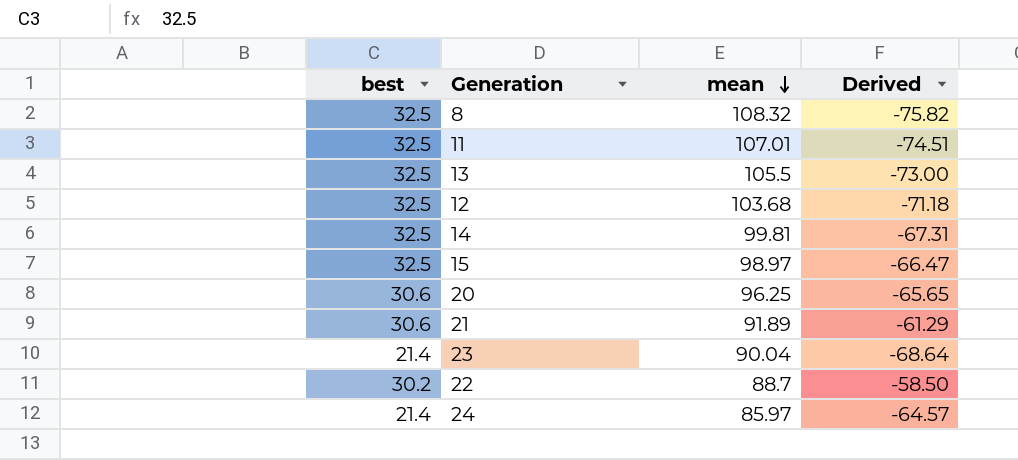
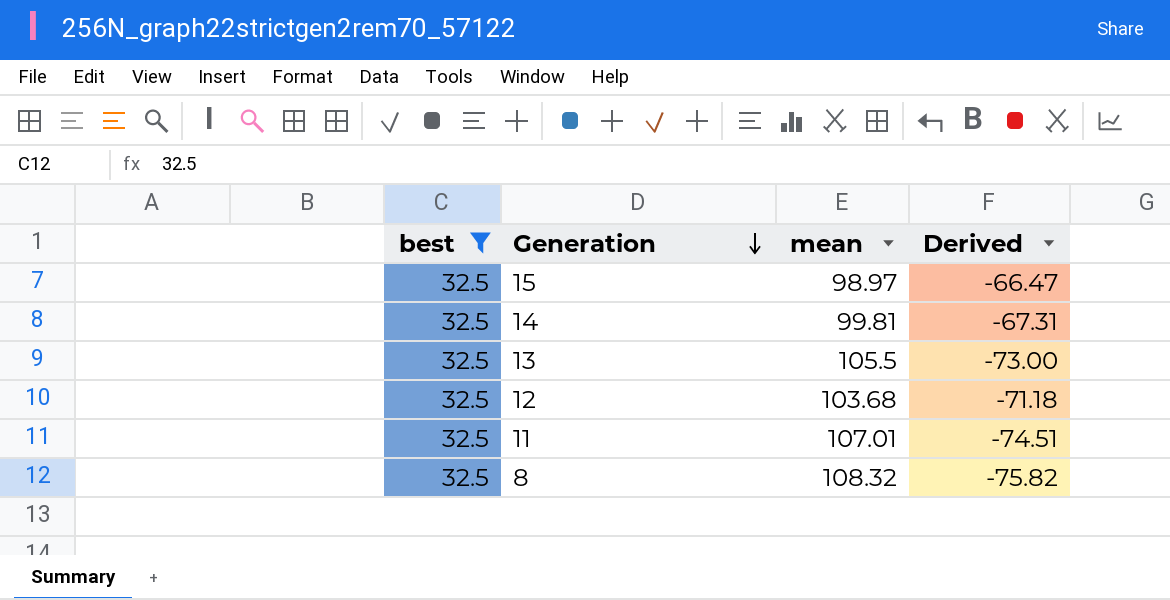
filter: none -> best = 32.5
row order: mean descending -> Generation descending

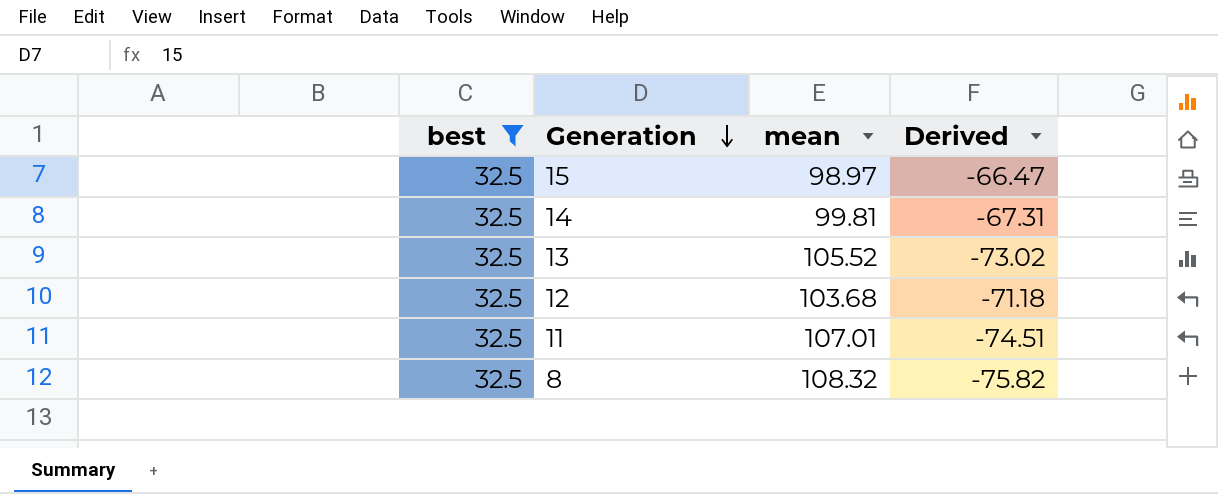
13 | mean: 105.5 -> 105.52
13 | Derived: -73.00 -> -73.02

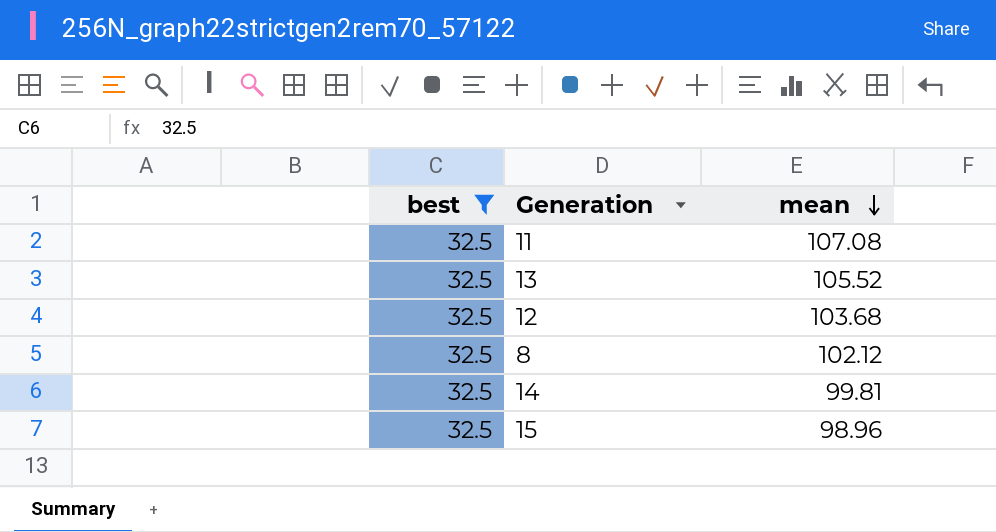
row order: Generation descending -> mean descending
column Derived | formula: [best] - [mean] -> none
11 | mean: 107.01 -> 107.08
8 | mean: 108.32 -> 102.12
15 | mean: 98.97 -> 98.96

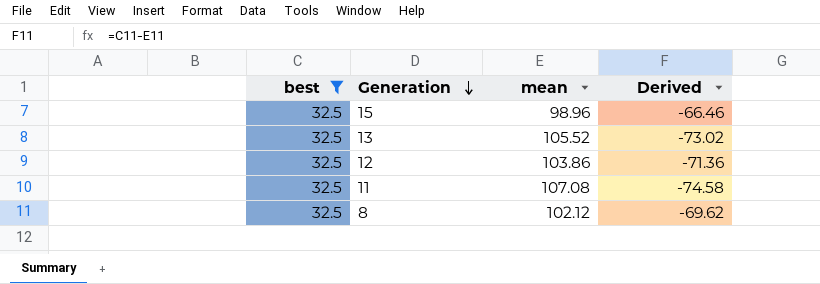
row order: mean descending -> Generation descending
column Derived | formula: none -> [best] - [mean]
row 14: 32.5 | 99.81 -> none
12 | mean: 103.68 -> 103.86

